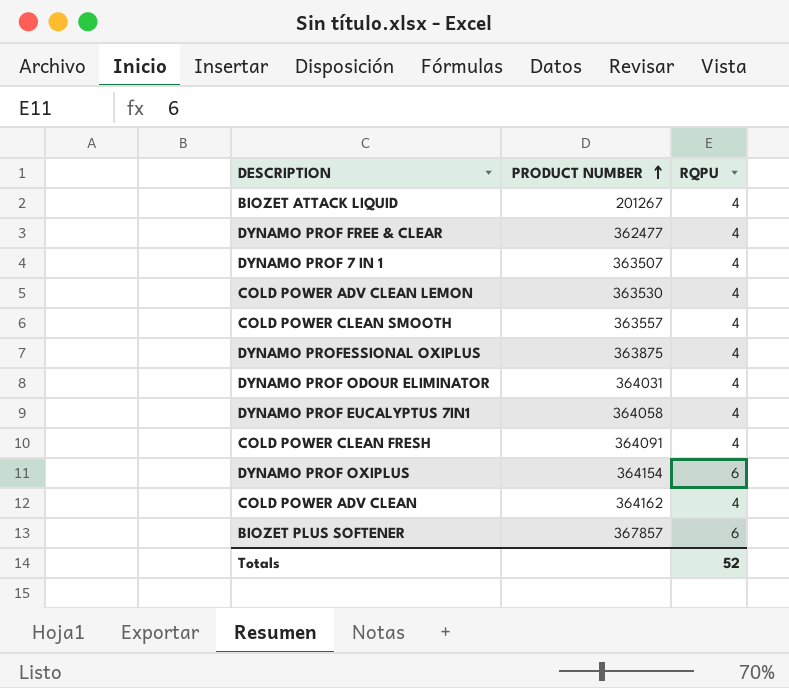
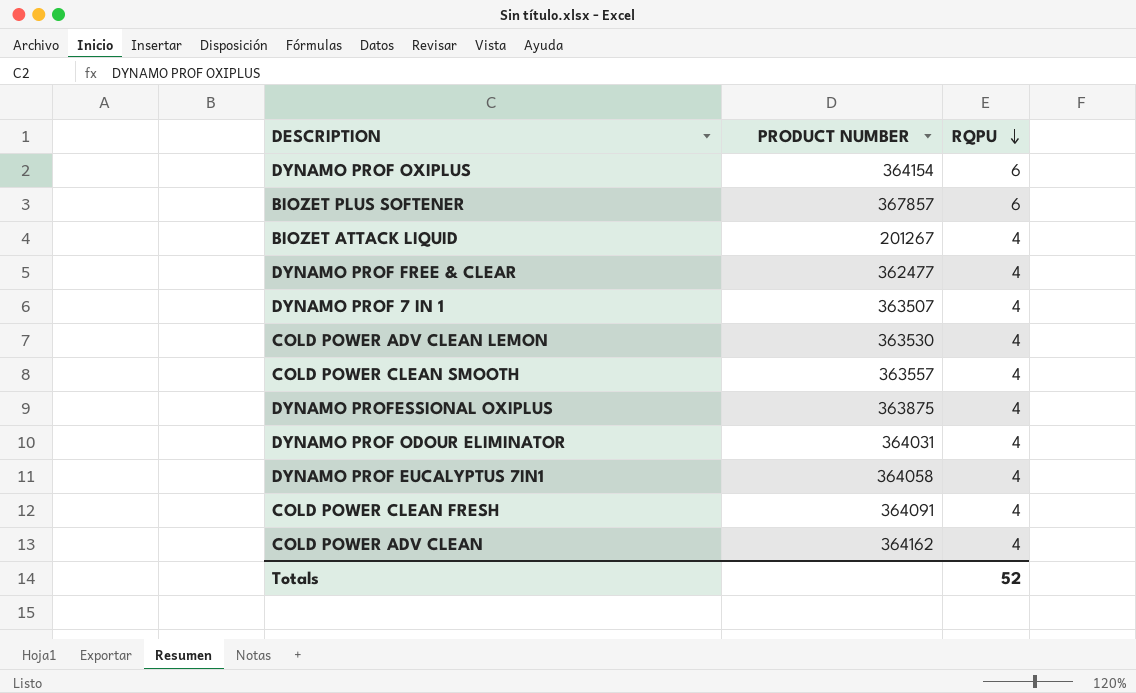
row order: PRODUCT NUMBER ascending -> RQPU descending

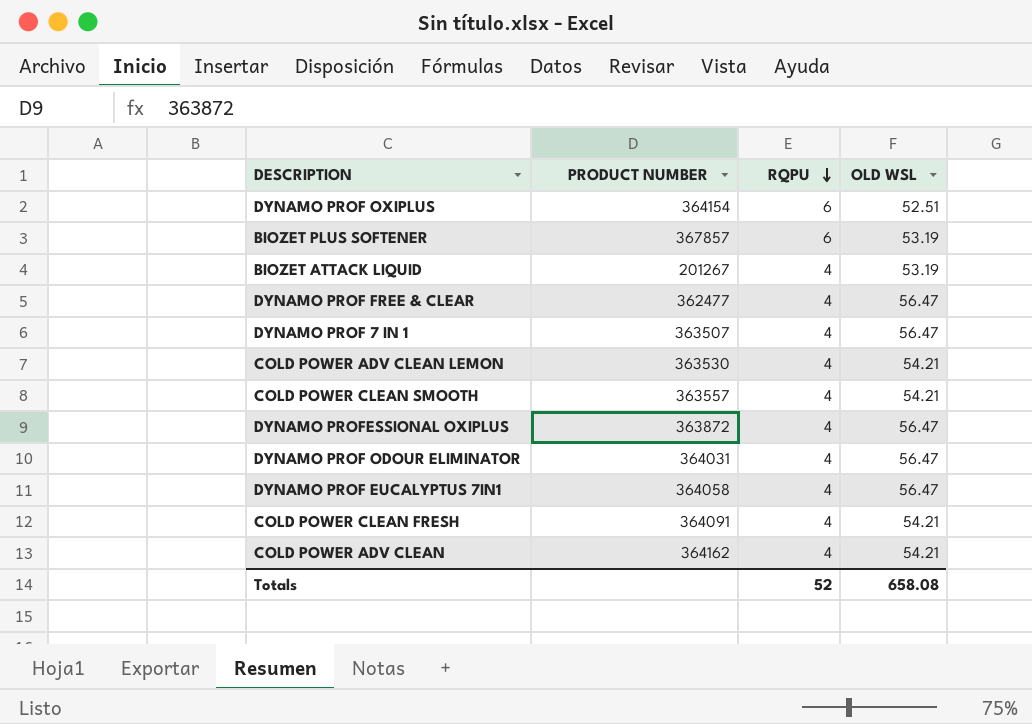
column OLD WSL | position: none -> 4
DYNAMO PROFESSIONAL OXIPLUS | PRODUCT NUMBER: 363875 -> 363872

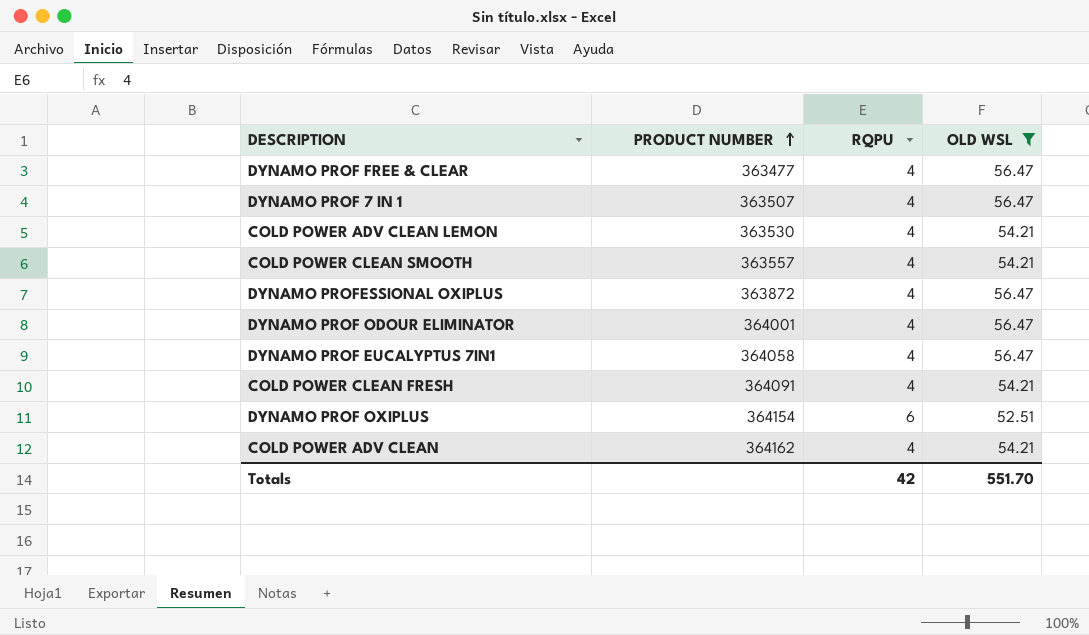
filter: none -> OLD WSL != 53.19
row order: RQPU descending -> PRODUCT NUMBER ascending
DYNAMO PROF FREE & CLEAR | PRODUCT NUMBER: 362477 -> 363477
DYNAMO PROF ODOUR ELIMINATOR | PRODUCT NUMBER: 364031 -> 364001
Totals | RQPU: 52 -> 42
Totals | OLD WSL: 658.08 -> 551.70

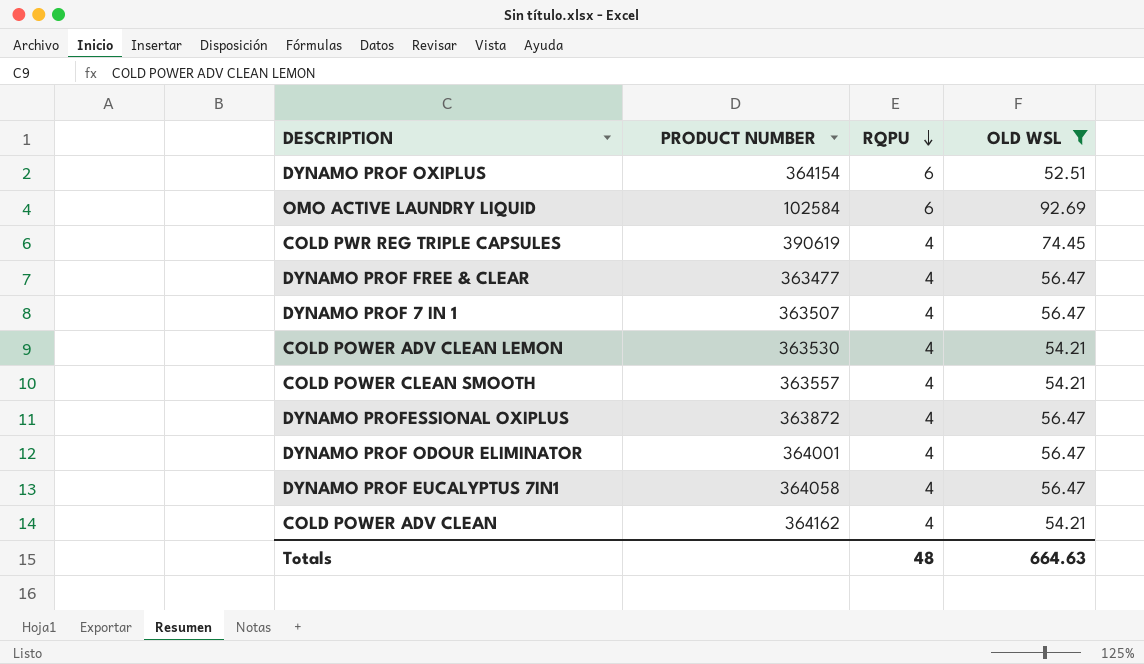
row order: PRODUCT NUMBER ascending -> RQPU descending
row COLD POWER CLEAN FRESH: 364091 | 4 | 54.21 -> none
row OMO ACTIVE LAUNDRY LIQUID: none -> 102584 | 6 | 92.69
row COLD PWR REG TRIPLE CAPSULES: none -> 390619 | 4 | 74.45
Totals | RQPU: 42 -> 48
Totals | OLD WSL: 551.70 -> 664.63

